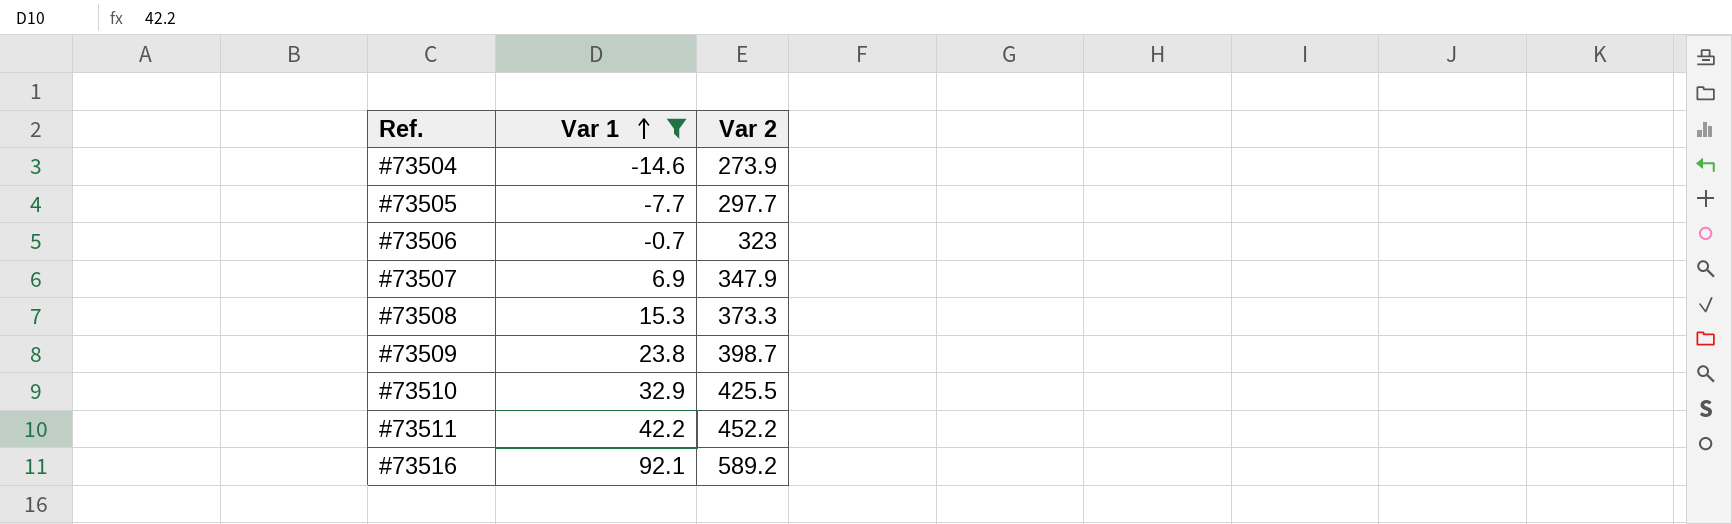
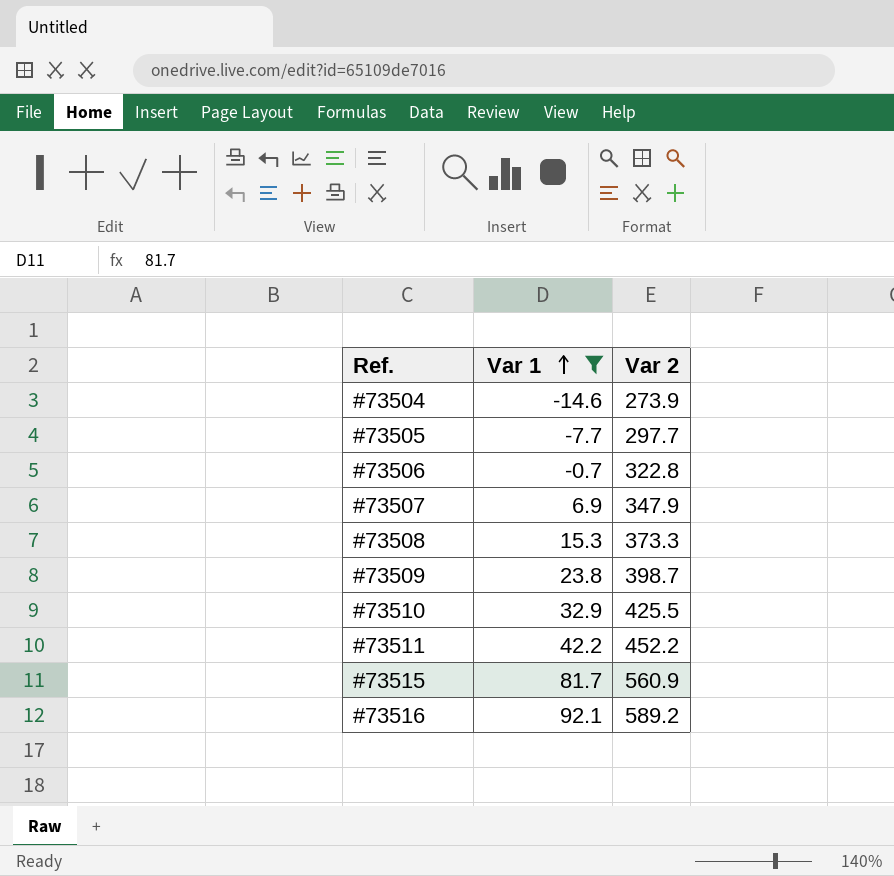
#73506 | Var 2: 323 -> 322.8
row #73515: none -> 81.7 | 560.9

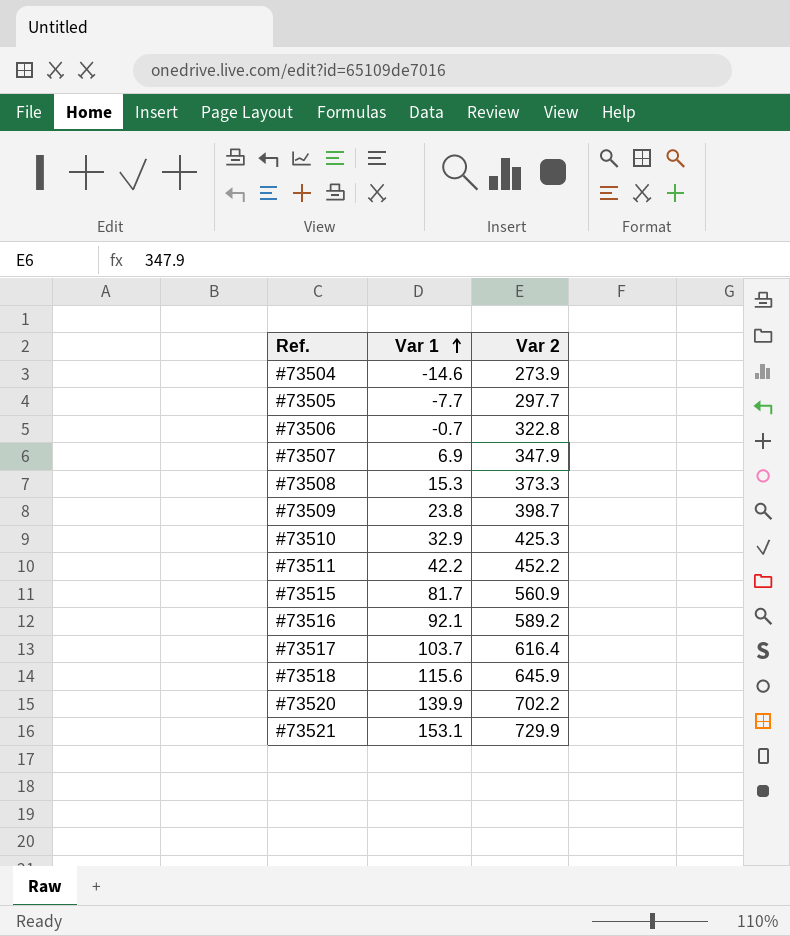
filter: Var 1 <= 92.1 -> none
#73510 | Var 2: 425.5 -> 425.3

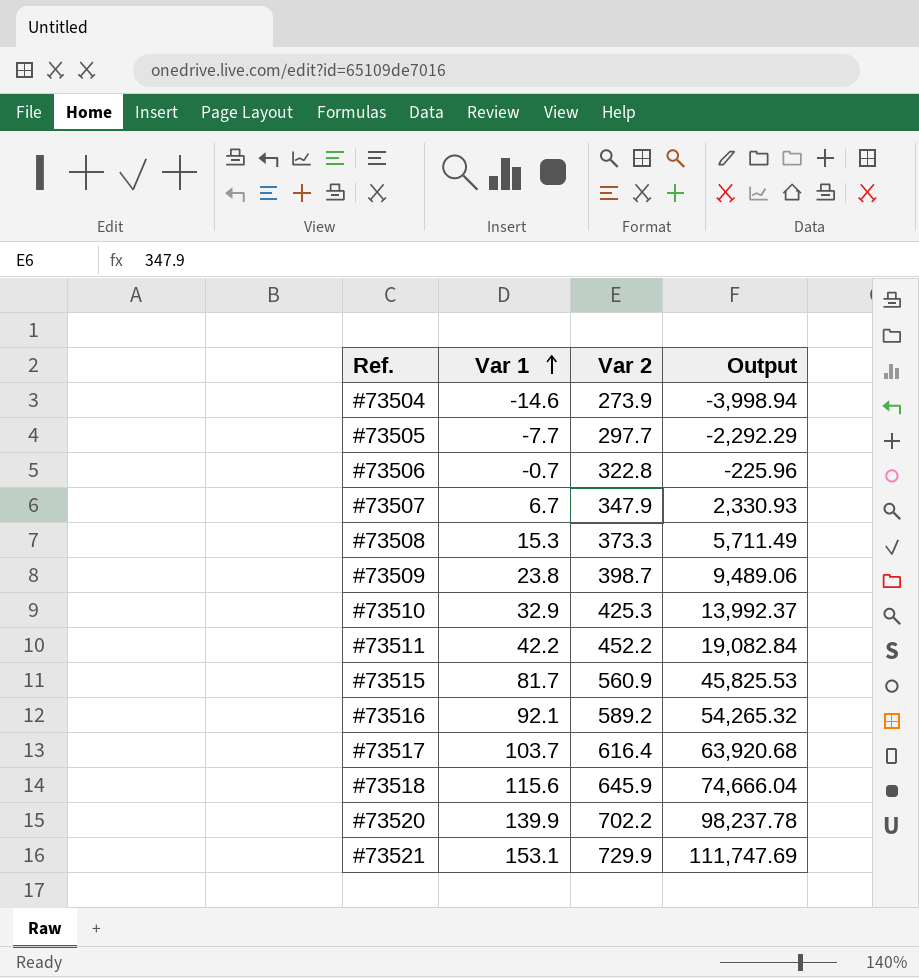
column Output | formula: none -> [Var 1] * [Var 2]
#73507 | Var 1: 6.9 -> 6.7

